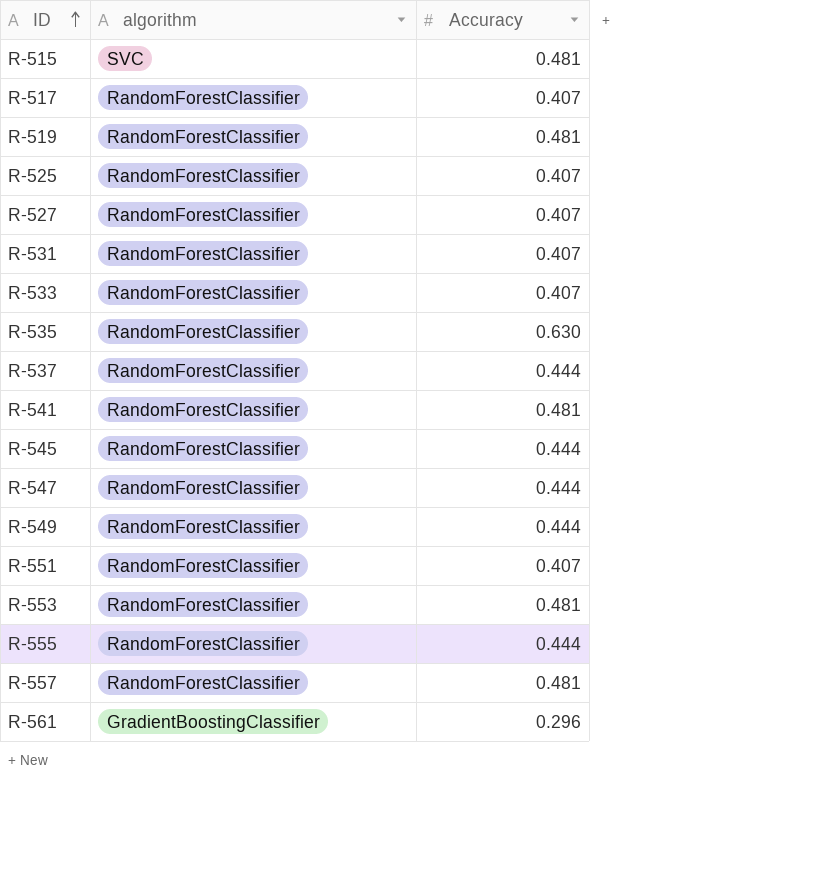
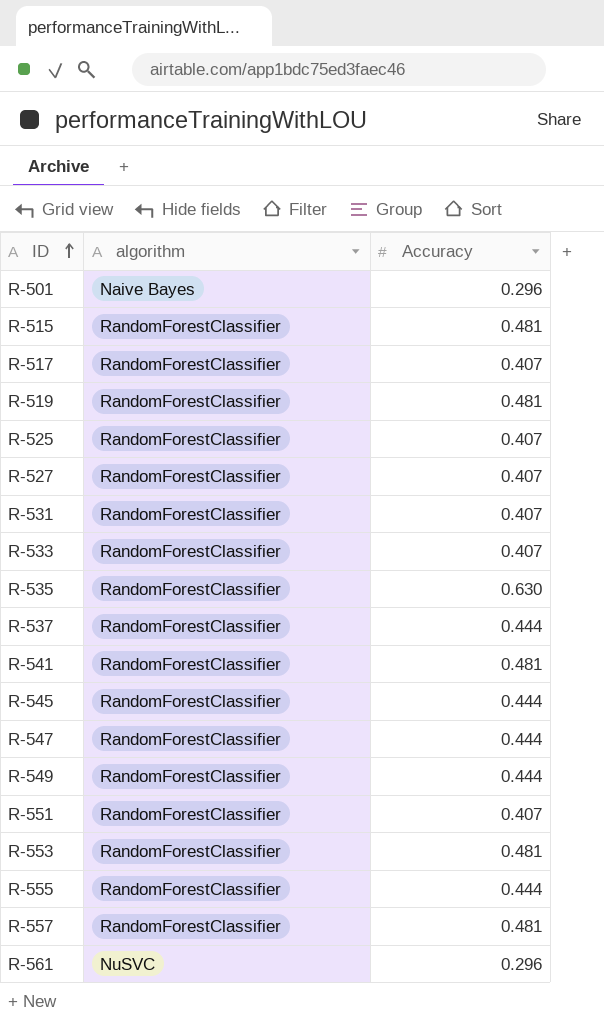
row R-501: none -> Naive Bayes | 0.296
R-515 | algorithm: SVC -> RandomForestClassifier
R-561 | algorithm: GradientBoostingClassifier -> NuSVC

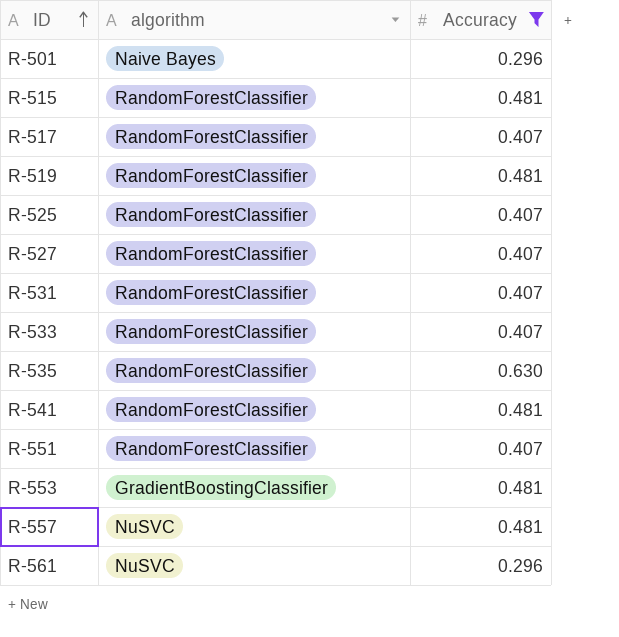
filter: none -> Accuracy != 0.444
R-553 | algorithm: RandomForestClassifier -> GradientBoostingClassifier
R-557 | algorithm: RandomForestClassifier -> NuSVC

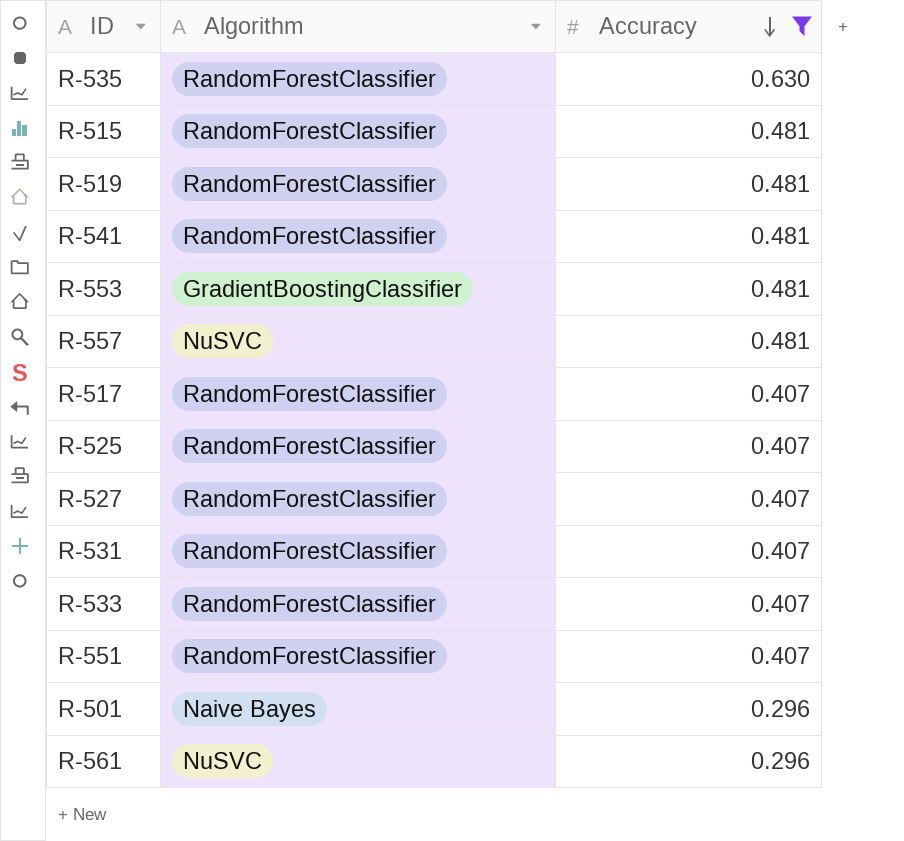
row order: ID ascending -> Accuracy descending
column name: algorithm -> Algorithm

